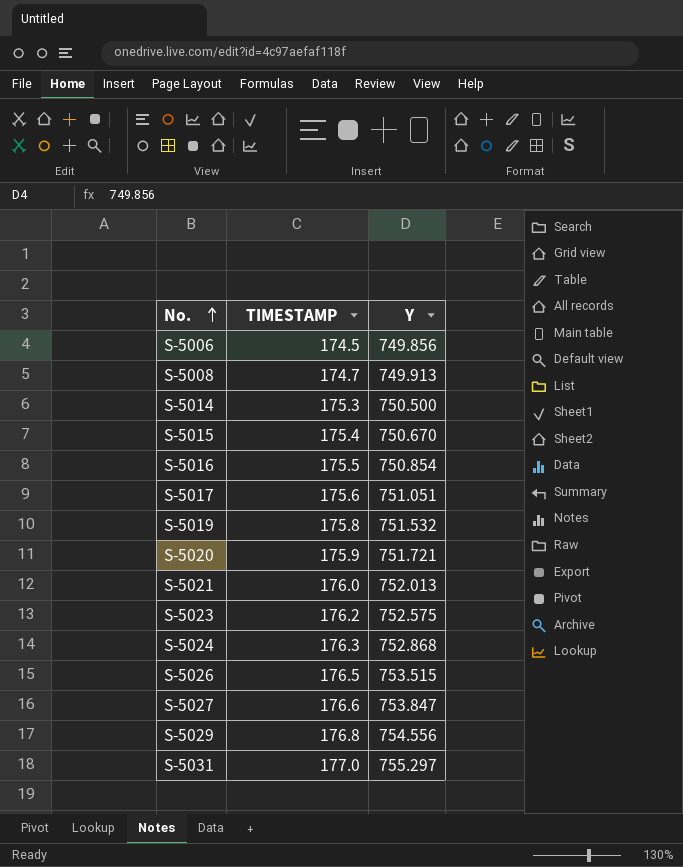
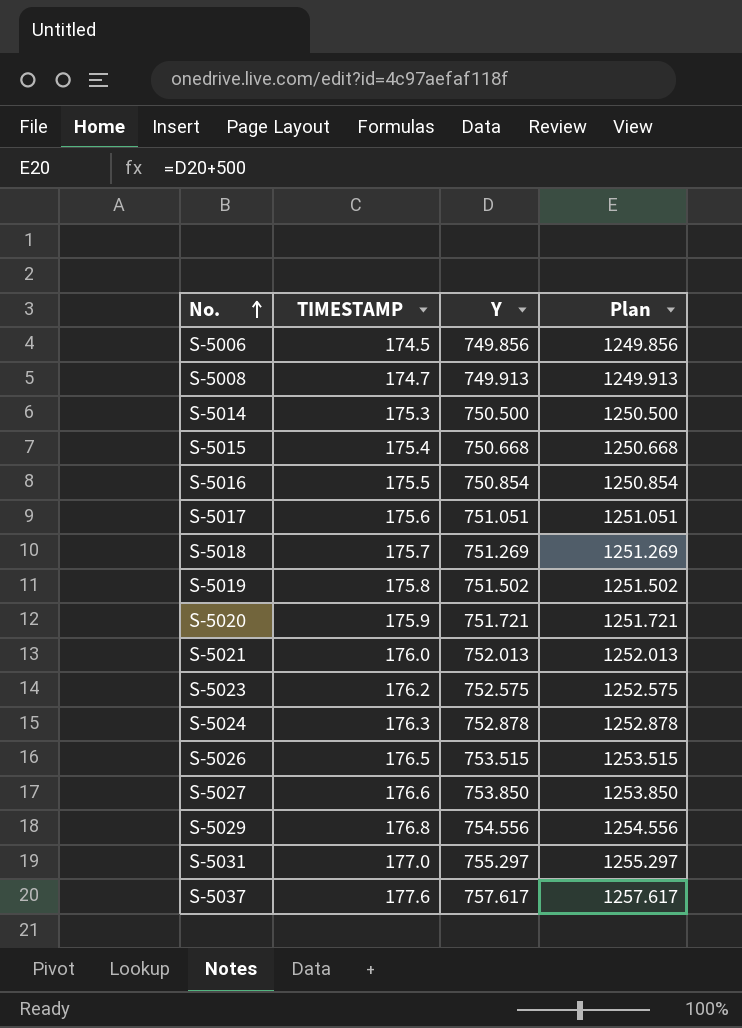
column Plan | formula: none -> [Y] + 500
S-5015 | Y: 750.670 -> 750.668
row S-5018: none -> 175.7 | 751.269 | 1251.269
S-5019 | Y: 751.532 -> 751.502
S-5024 | Y: 752.868 -> 752.878
S-5027 | Y: 753.847 -> 753.850
row S-5037: none -> 177.6 | 757.617 | 1257.617

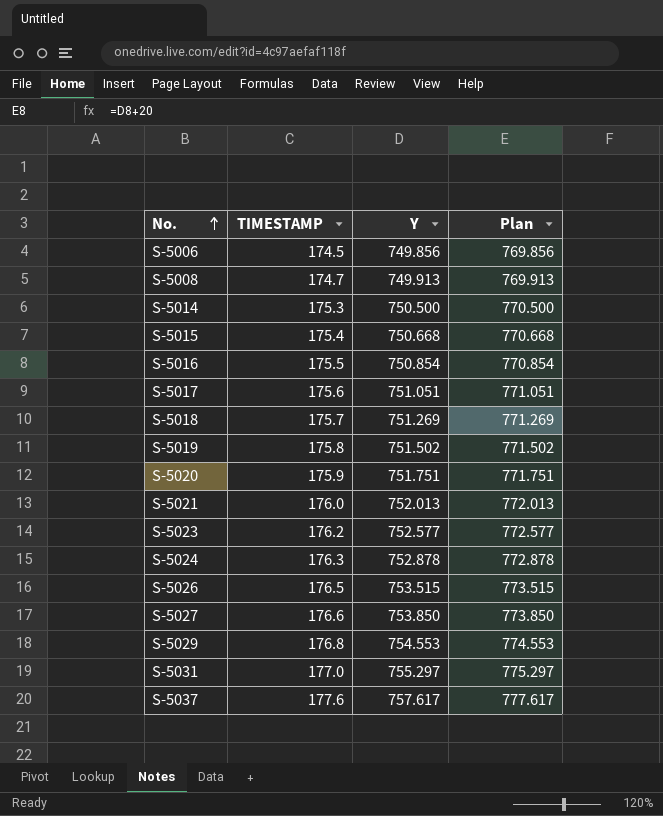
column Plan | formula: [Y] + 500 -> [Y] + 20
S-5020 | Y: 751.721 -> 751.751
S-5023 | Y: 752.575 -> 752.577
S-5029 | Y: 754.556 -> 754.553

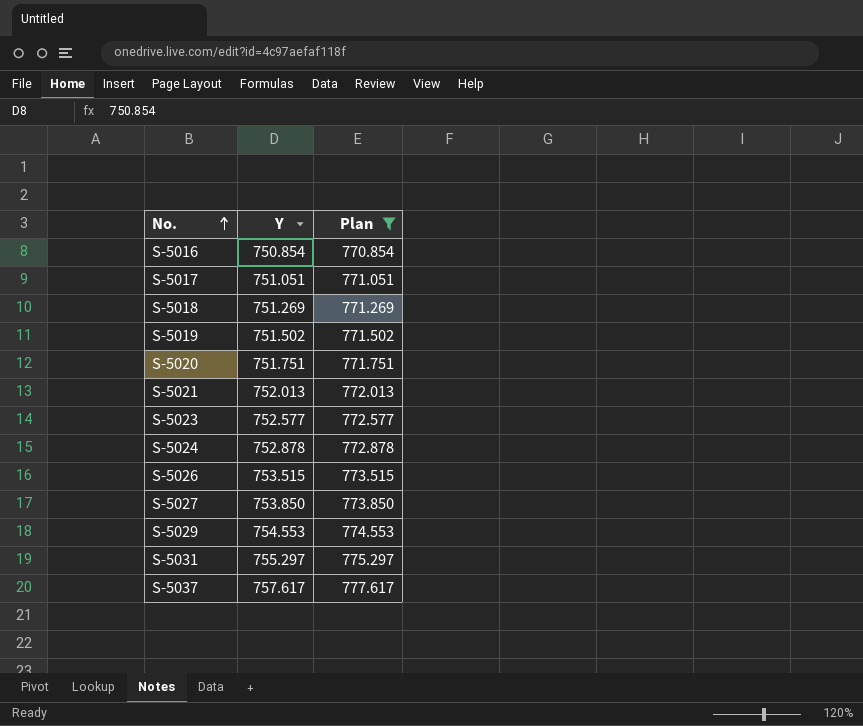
filter: none -> Plan >= 770.854
column TIMESTAMP | position: 2 -> none

